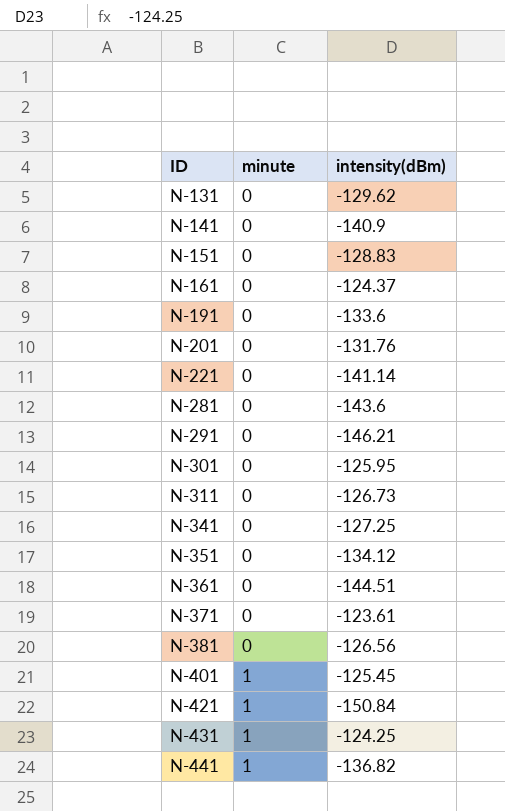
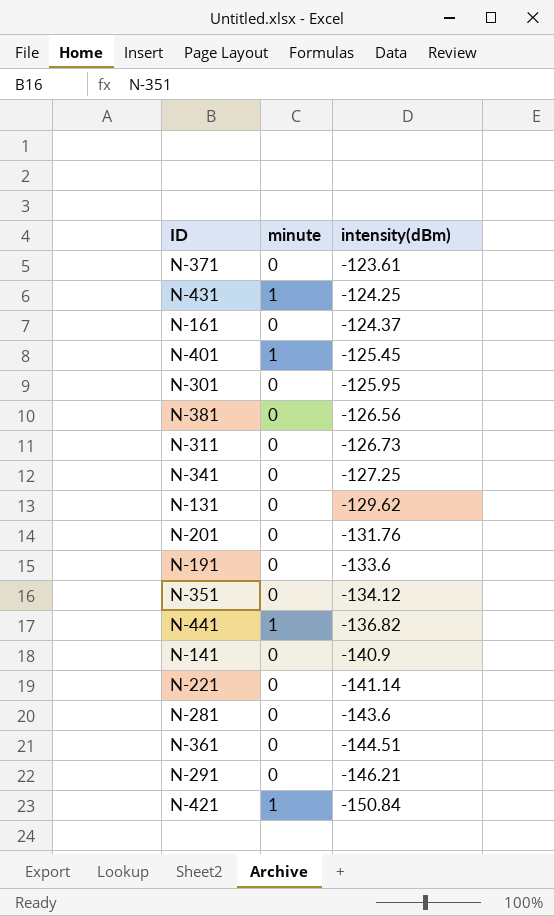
row order: ID ascending -> intensity(dBm) descending
row N-151: 0 | -128.83 -> none

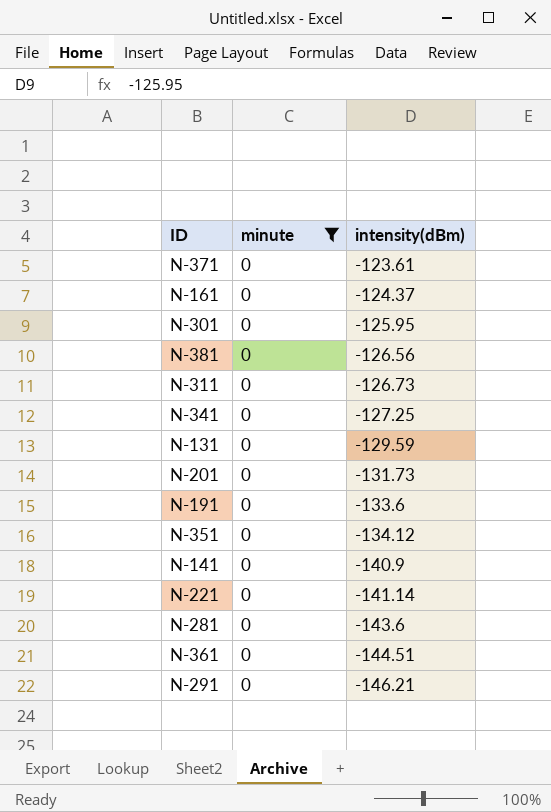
filter: none -> minute = 0
N-131 | intensity(dBm): -129.62 -> -129.59
N-201 | intensity(dBm): -131.76 -> -131.73

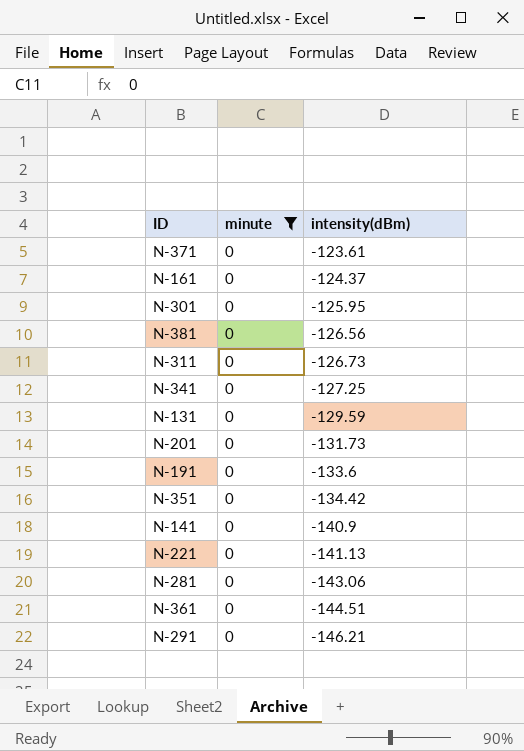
N-351 | intensity(dBm): -134.12 -> -134.42
N-221 | intensity(dBm): -141.14 -> -141.13
N-281 | intensity(dBm): -143.6 -> -143.06

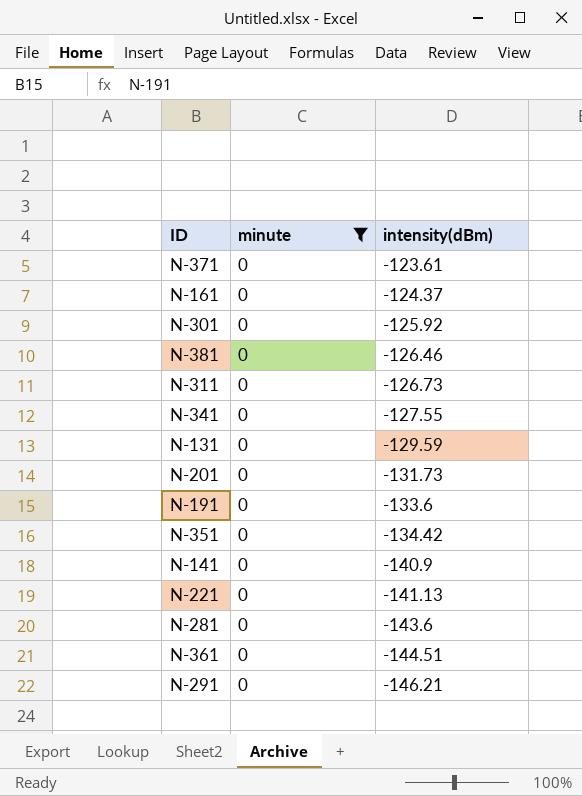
N-301 | intensity(dBm): -125.95 -> -125.92
N-381 | intensity(dBm): -126.56 -> -126.46
N-341 | intensity(dBm): -127.25 -> -127.55
N-281 | intensity(dBm): -143.06 -> -143.6

